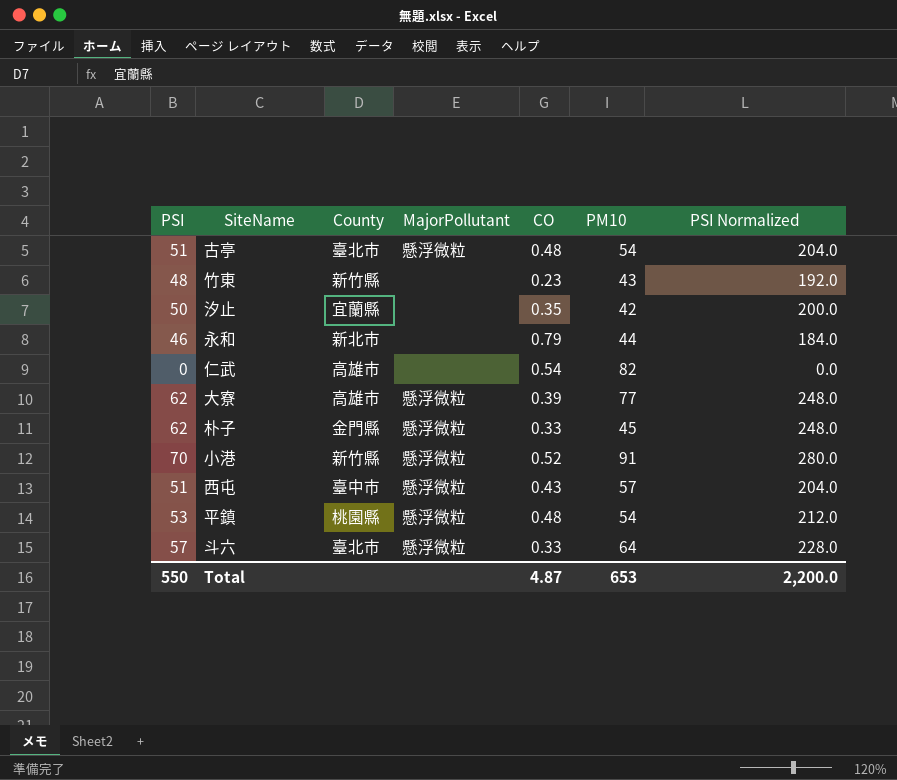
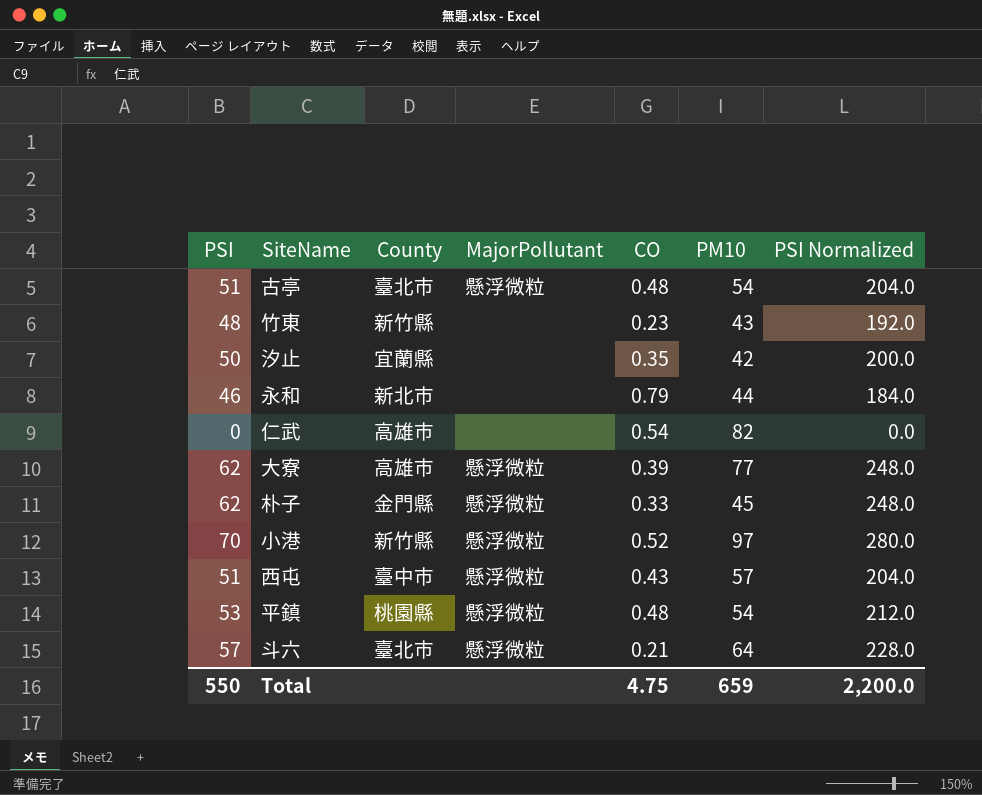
小港 | PM10: 91 -> 97
斗六 | CO: 0.33 -> 0.21
Total | CO: 4.87 -> 4.75
Total | PM10: 653 -> 659

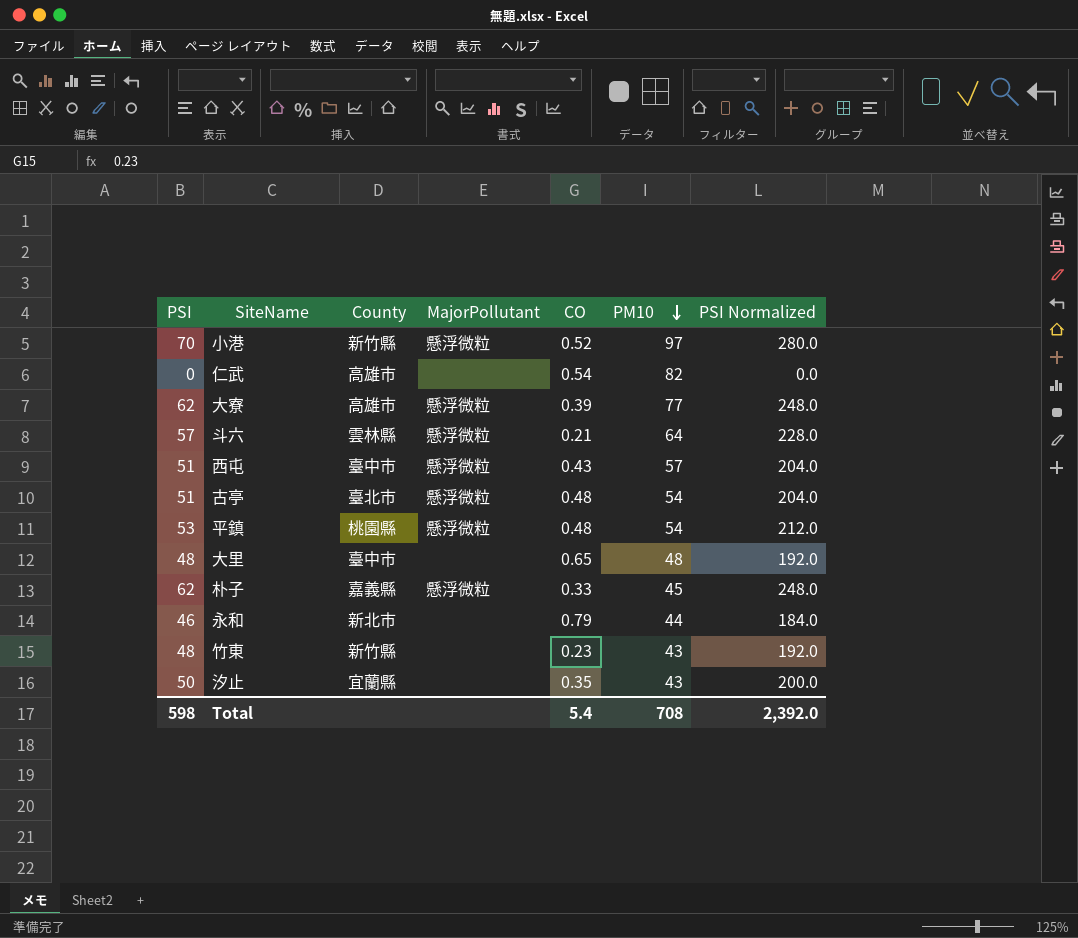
row order: none -> PM10 descending
斗六 | County: 臺北市 -> 雲林縣
row 大里: none -> 48 | 臺中市 | none | 0.65 | 48 | 192.0
朴子 | County: 金門縣 -> 嘉義縣
汐止 | PM10: 42 -> 43
Total | PSI: 550 -> 598
Total | CO: 4.75 -> 5.4
Total | PM10: 659 -> 708
Total | PSI Normalized: 2,200.0 -> 2,392.0

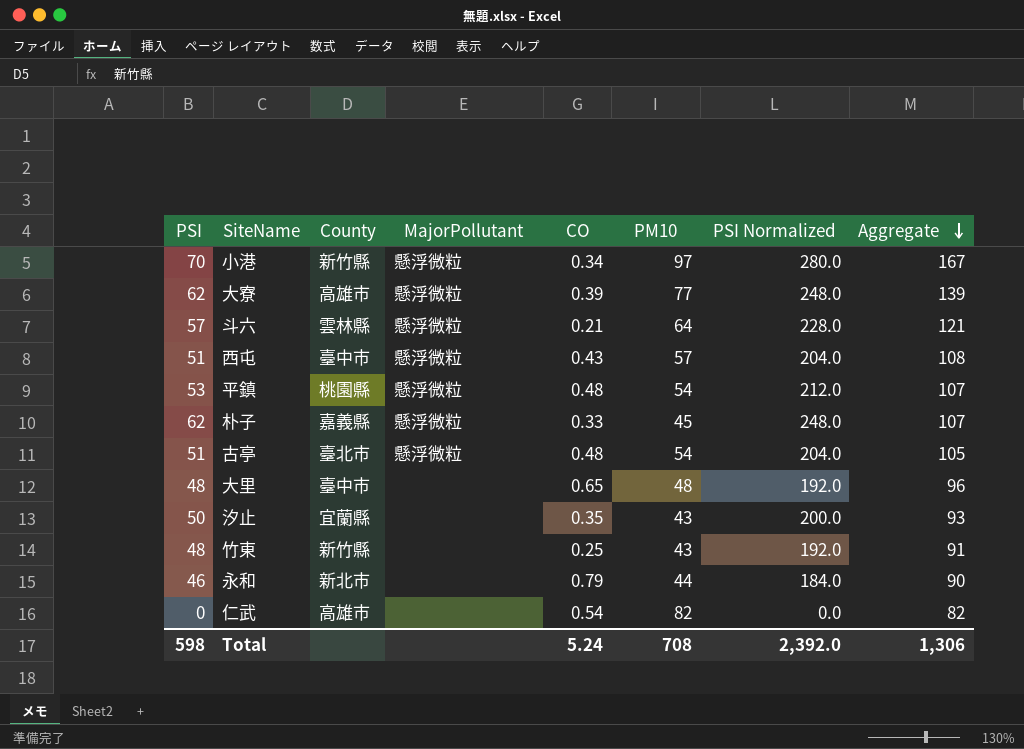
row order: PM10 descending -> Aggregate descending
column Aggregate | formula: none -> [PSI] + [PM10]
小港 | CO: 0.52 -> 0.34
竹東 | CO: 0.23 -> 0.25
Total | CO: 5.4 -> 5.24

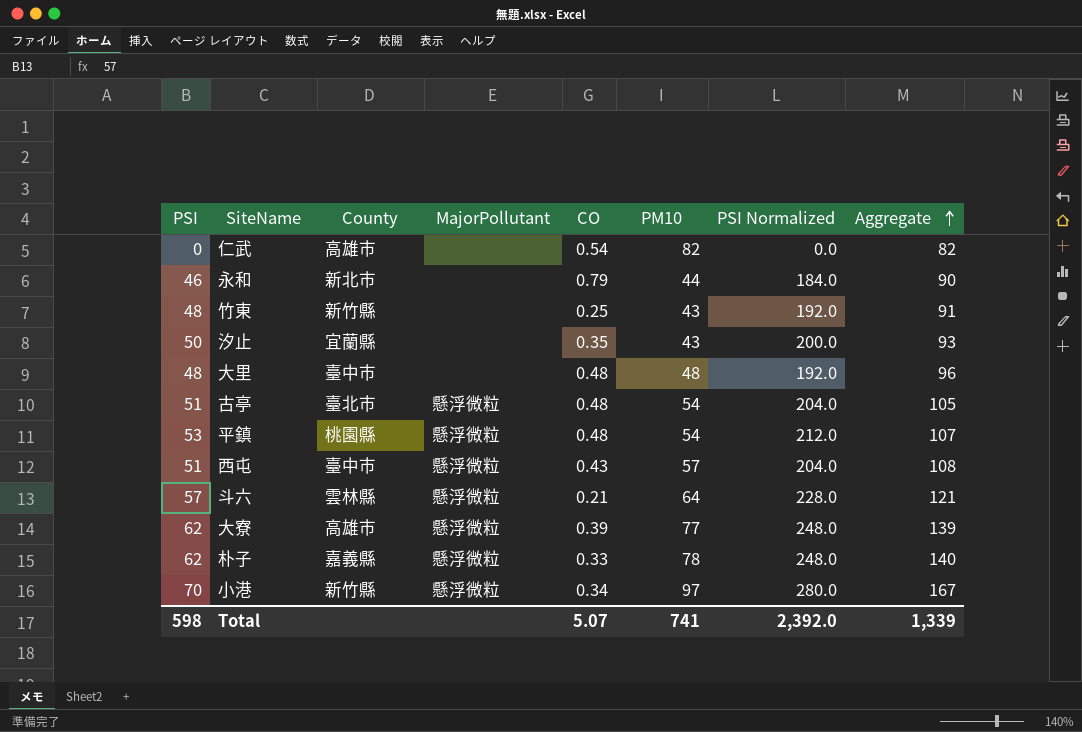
row order: Aggregate descending -> Aggregate ascending
大里 | CO: 0.65 -> 0.48
朴子 | PM10: 45 -> 78
朴子 | Aggregate: 107 -> 140
Total | CO: 5.24 -> 5.07
Total | PM10: 708 -> 741
Total | Aggregate: 1,306 -> 1,339

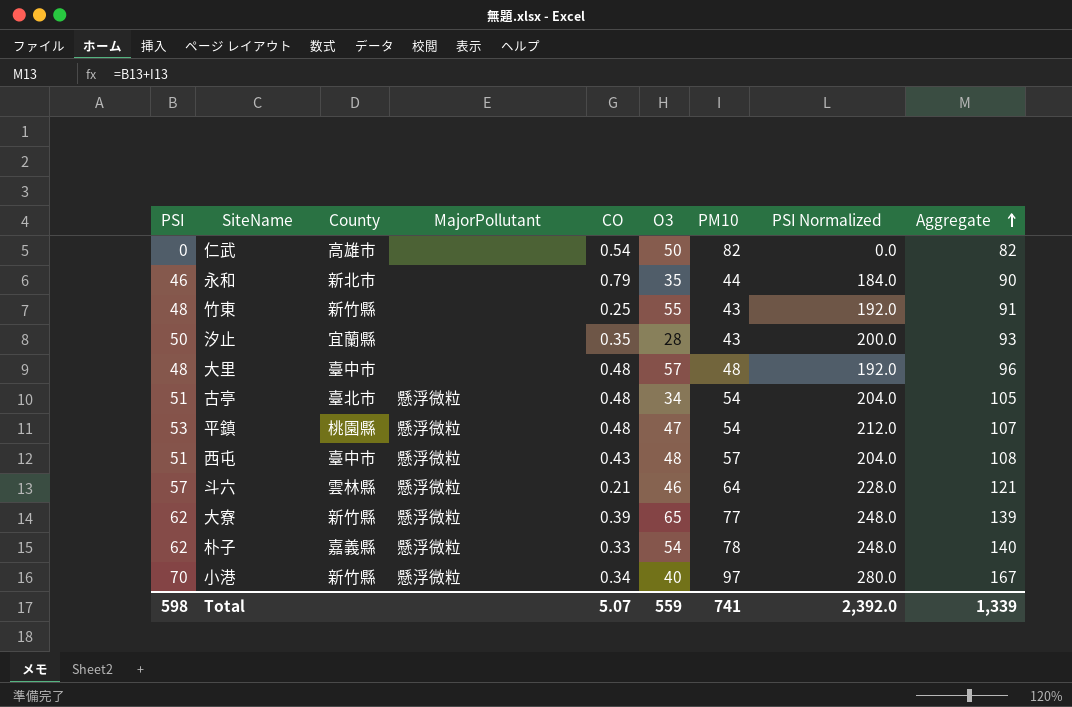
column O3 | position: none -> 6
大寮 | County: 高雄市 -> 新竹縣

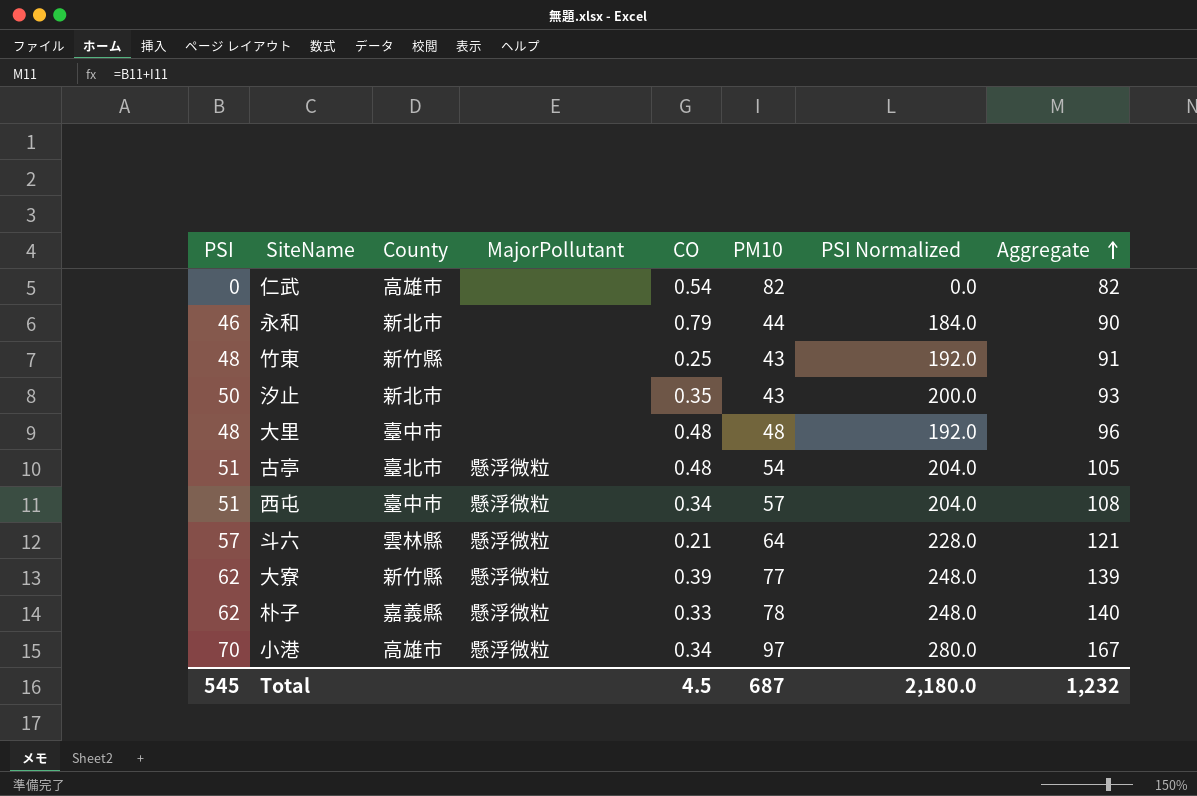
column O3 | position: 6 -> none
row 平鎮: 53 | 桃園縣 | 懸浮微粒 | 0.48 | 47 | 54 | 212.0 | 107 -> none
汐止 | County: 宜蘭縣 -> 新北市
西屯 | CO: 0.43 -> 0.34
小港 | County: 新竹縣 -> 高雄市
Total | PSI: 598 -> 545
Total | CO: 5.07 -> 4.5
Total | PM10: 741 -> 687
Total | PSI Normalized: 2,392.0 -> 2,180.0
Total | Aggregate: 1,339 -> 1,232

